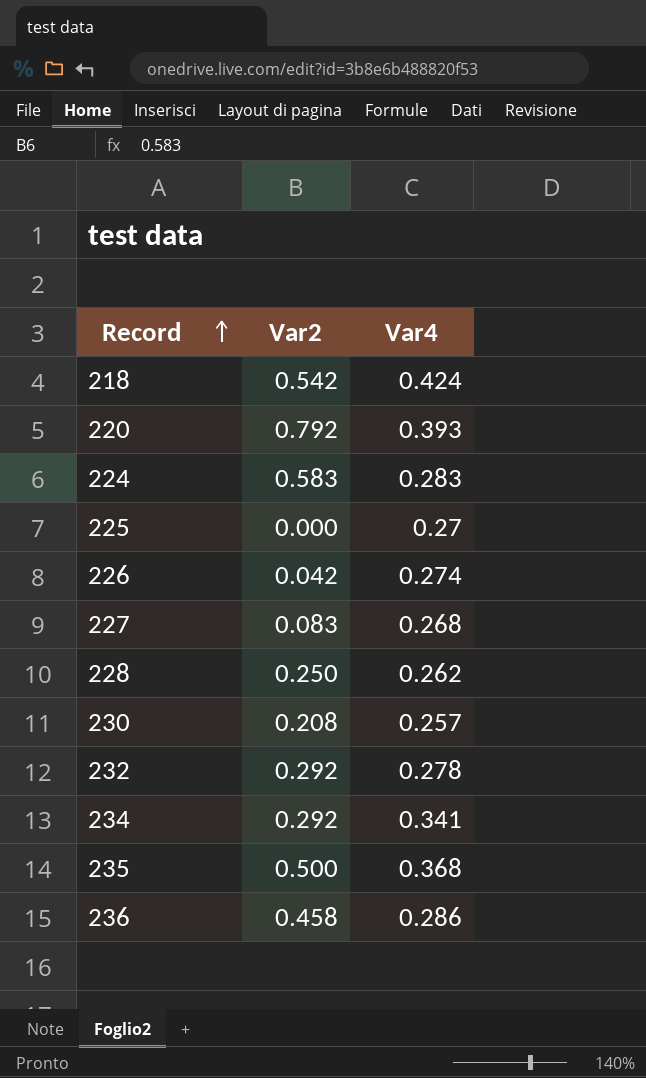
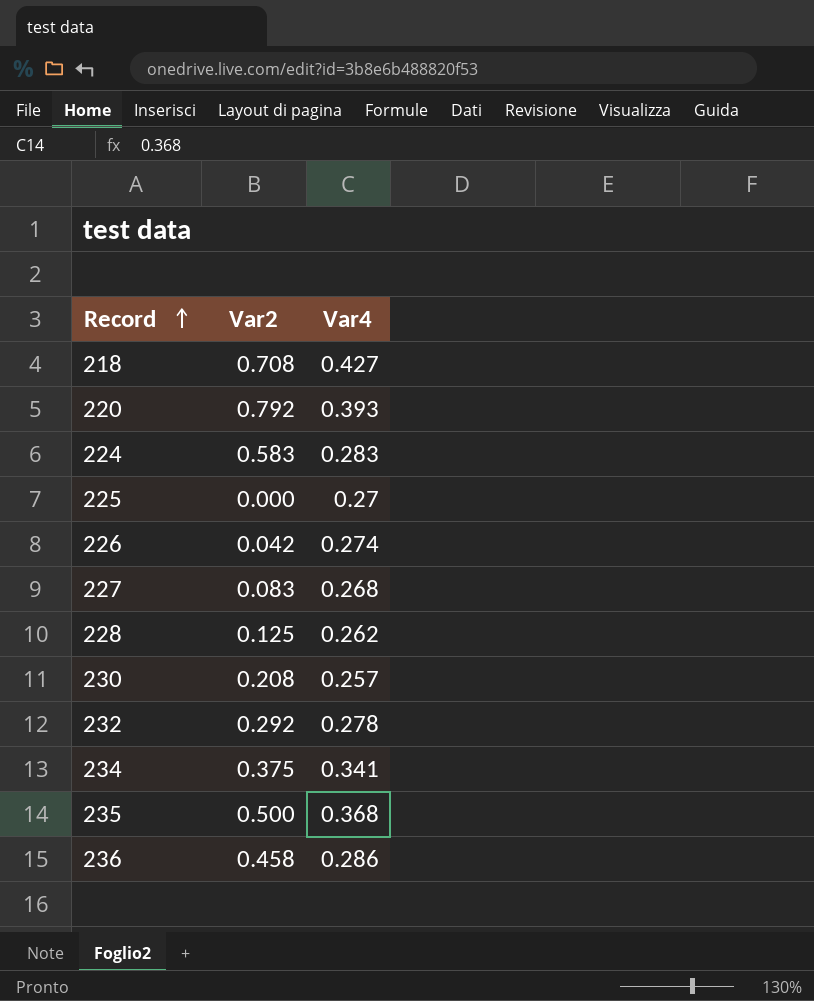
218 | Var2: 0.542 -> 0.708
218 | Var4: 0.424 -> 0.427
228 | Var2: 0.250 -> 0.125
234 | Var2: 0.292 -> 0.375

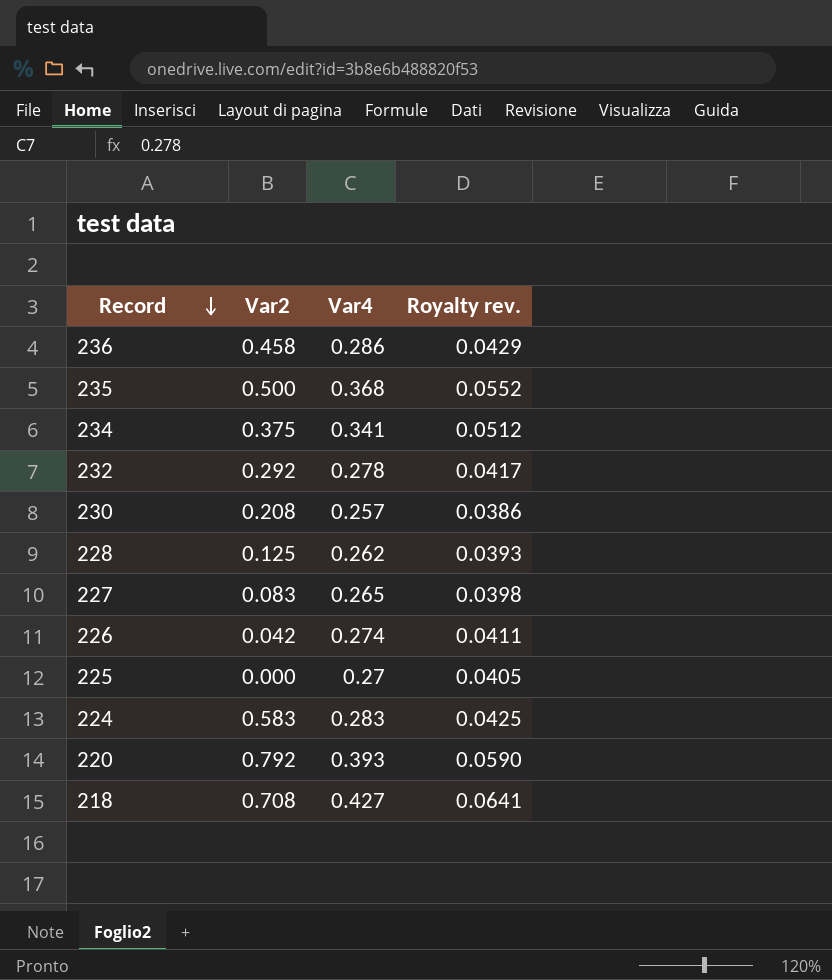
row order: Record ascending -> Record descending
column Royalty rev. | formula: none -> [Var4] * 0.15
227 | Var4: 0.268 -> 0.265

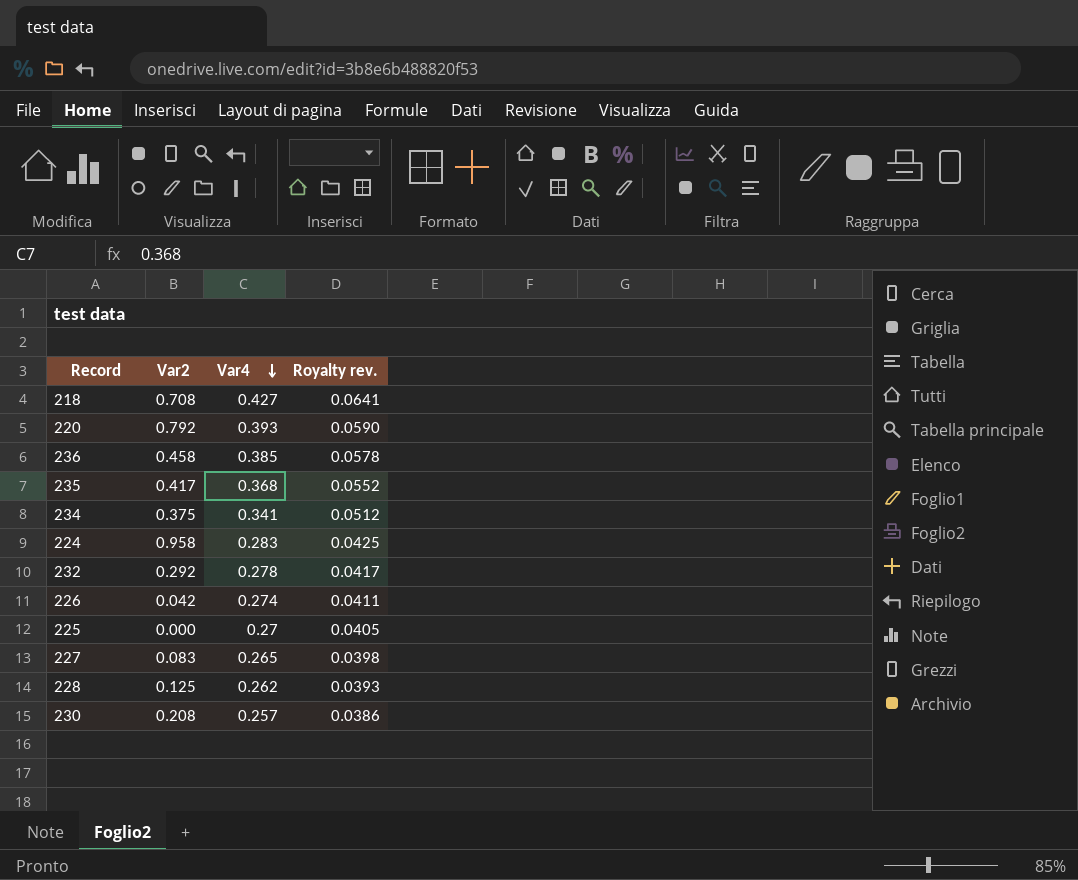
row order: Record descending -> Var4 descending
236 | Var4: 0.286 -> 0.385
236 | Royalty rev.: 0.0429 -> 0.0578
235 | Var2: 0.500 -> 0.417
224 | Var2: 0.583 -> 0.958

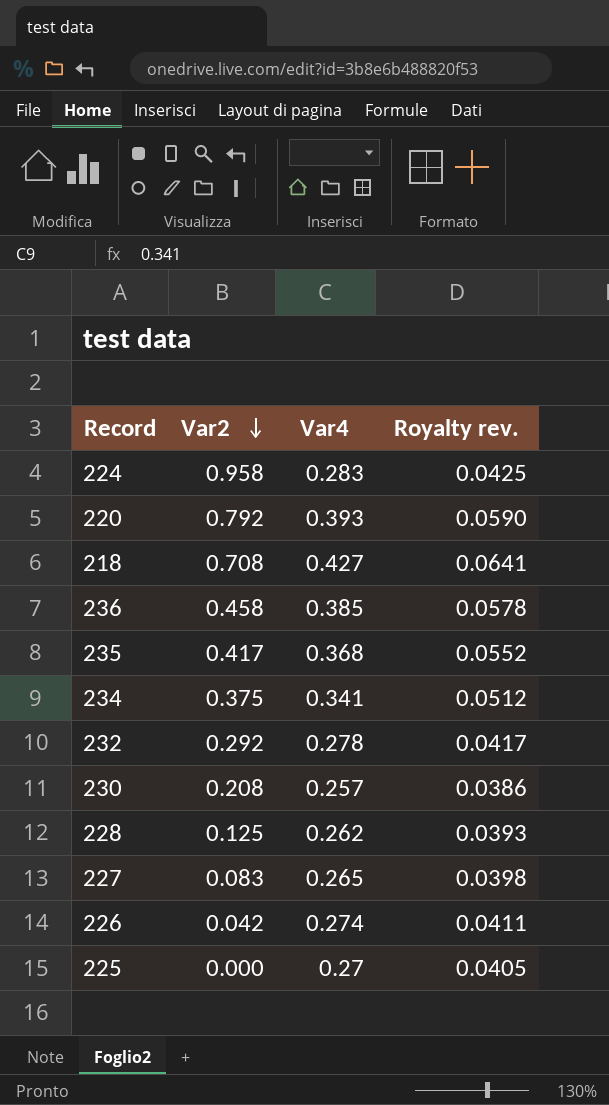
row order: Var4 descending -> Var2 descending

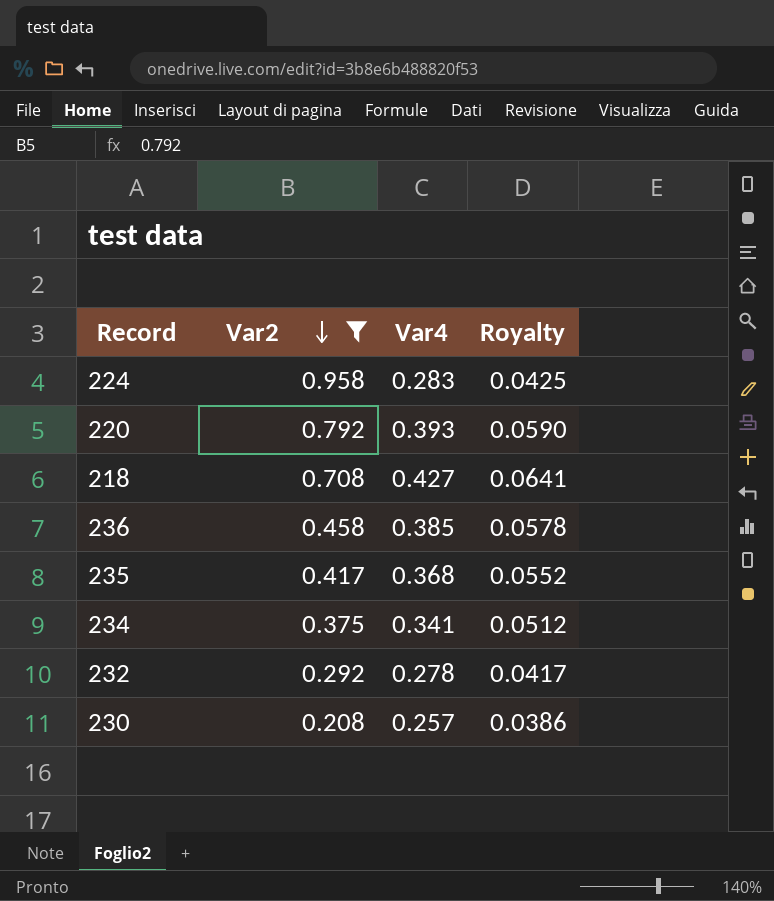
filter: none -> Var2 >= 0.208
column name: Royalty rev. -> Royalty

